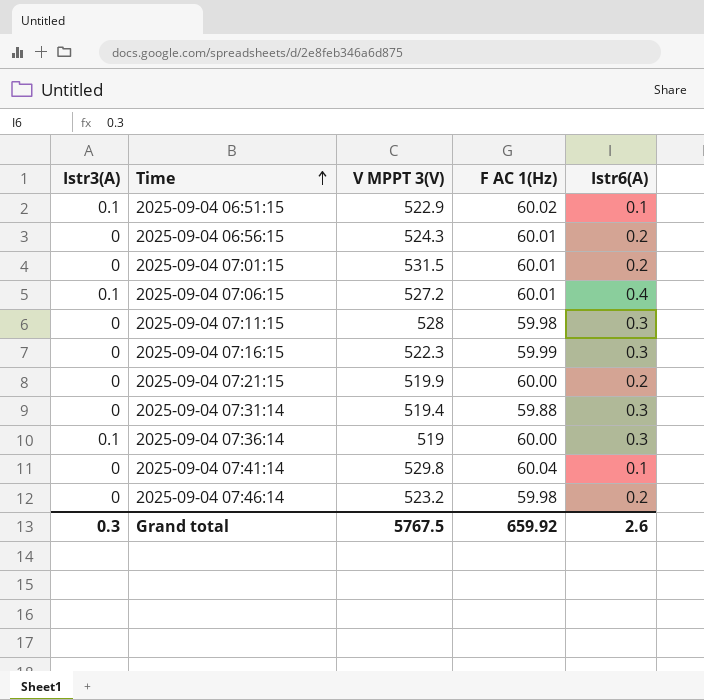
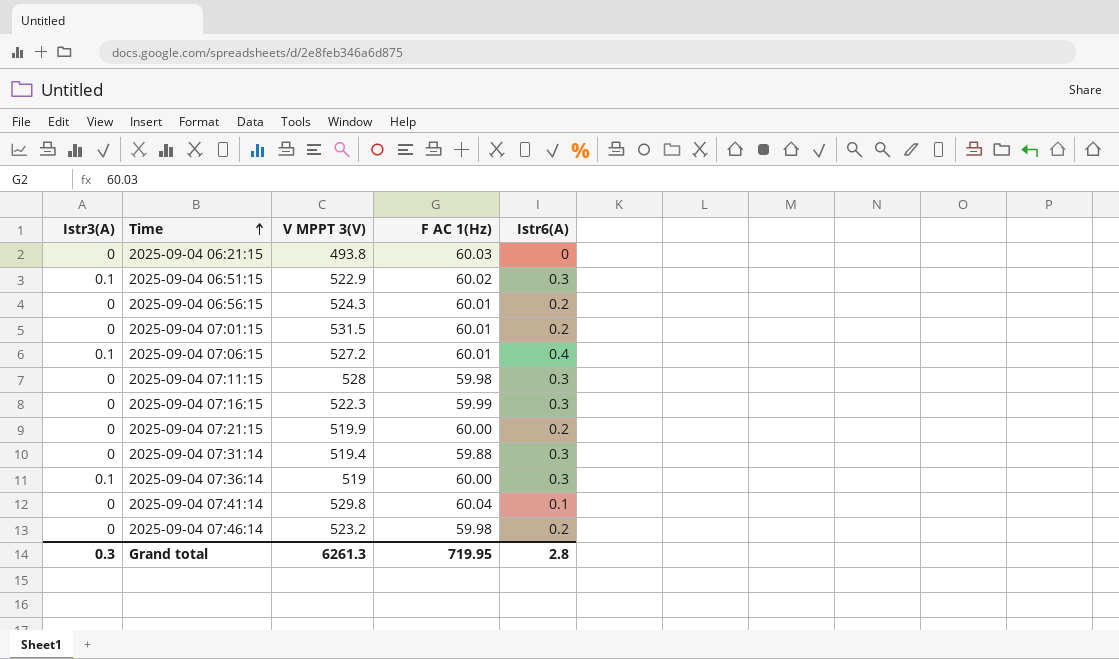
row 2025-09-04 06:21:15: none -> 0 | 493.8 | 60.03 | 0
2025-09-04 06:51:15 | Istr6(A): 0.1 -> 0.3
Grand total | V MPPT 3(V): 5767.5 -> 6261.3
Grand total | F AC 1(Hz): 659.92 -> 719.95
Grand total | Istr6(A): 2.6 -> 2.8

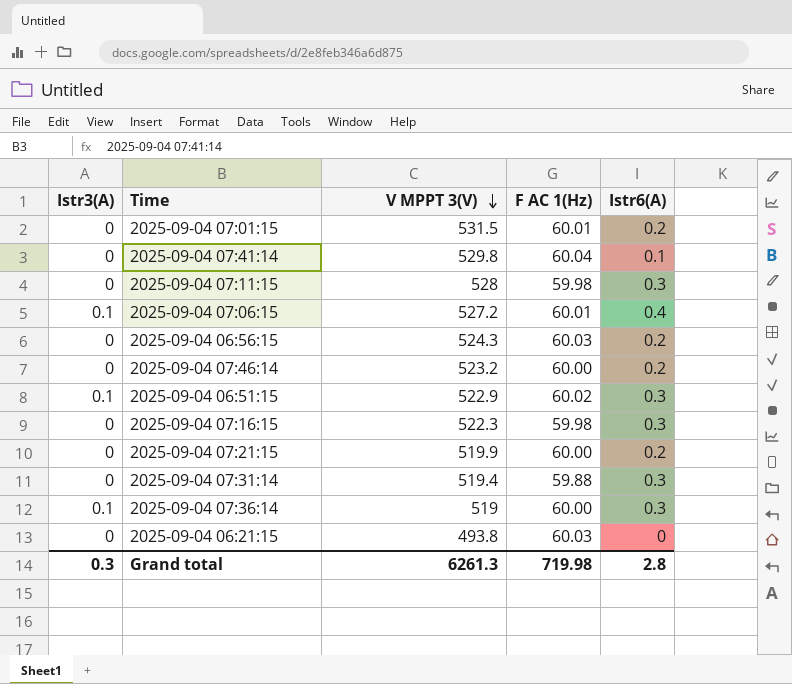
row order: Time ascending -> V MPPT 3(V) descending
2025-09-04 06:56:15 | F AC 1(Hz): 60.01 -> 60.03
2025-09-04 07:46:14 | F AC 1(Hz): 59.98 -> 60.00
2025-09-04 07:16:15 | F AC 1(Hz): 59.99 -> 59.98
Grand total | F AC 1(Hz): 719.95 -> 719.98

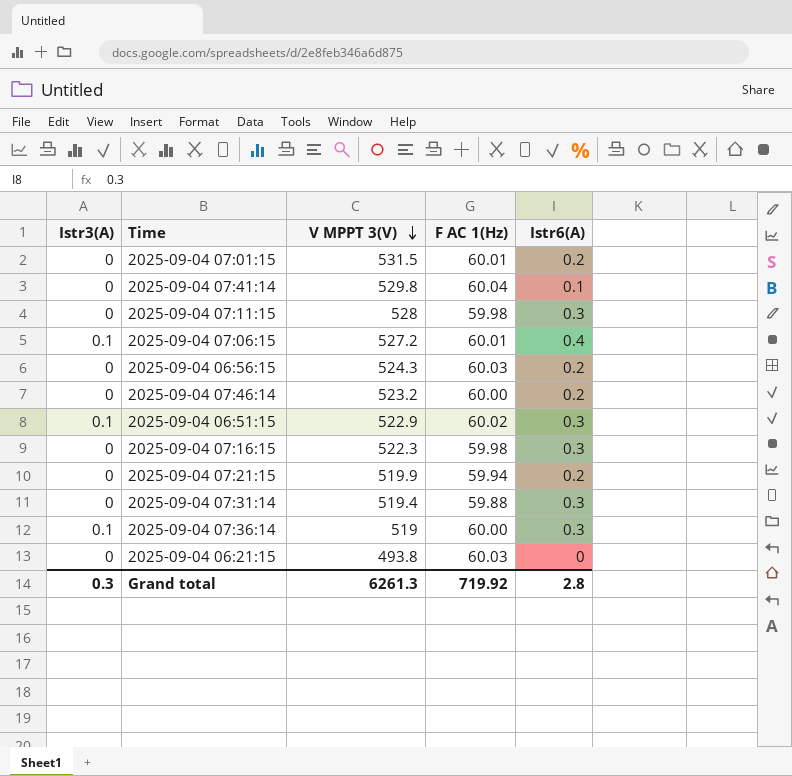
2025-09-04 07:21:15 | F AC 1(Hz): 60.00 -> 59.94
Grand total | F AC 1(Hz): 719.98 -> 719.92

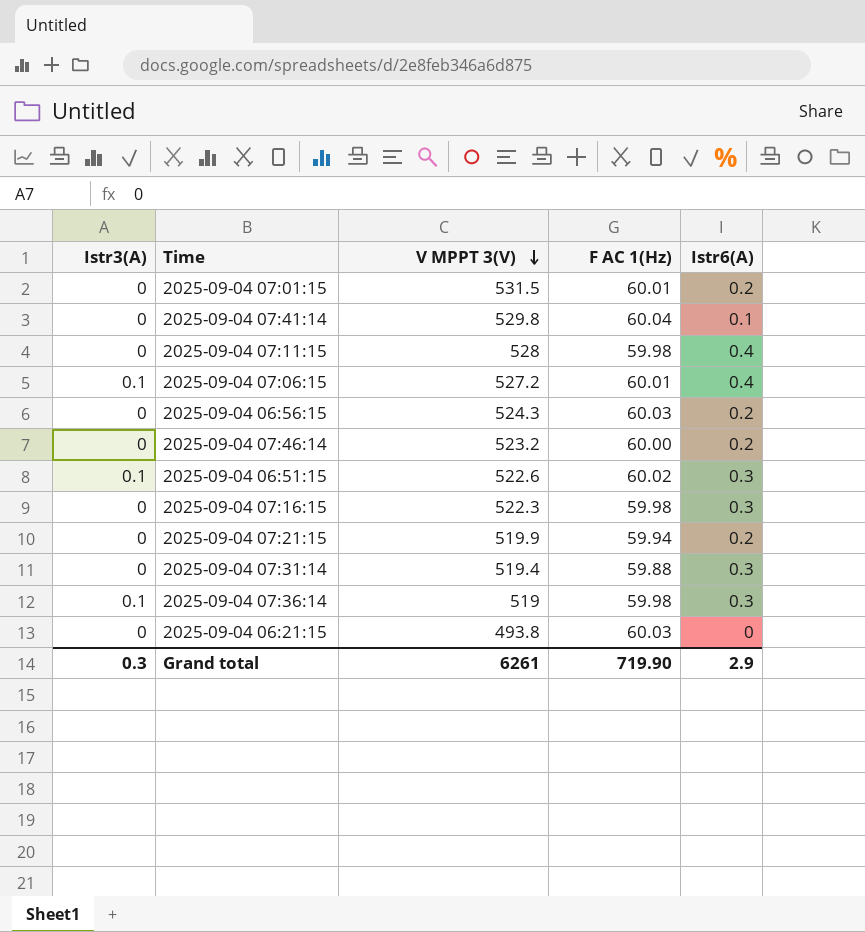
2025-09-04 07:11:15 | Istr6(A): 0.3 -> 0.4
2025-09-04 06:51:15 | V MPPT 3(V): 522.9 -> 522.6
2025-09-04 07:36:14 | F AC 1(Hz): 60.00 -> 59.98
Grand total | V MPPT 3(V): 6261.3 -> 6261
Grand total | F AC 1(Hz): 719.92 -> 719.90
Grand total | Istr6(A): 2.8 -> 2.9

